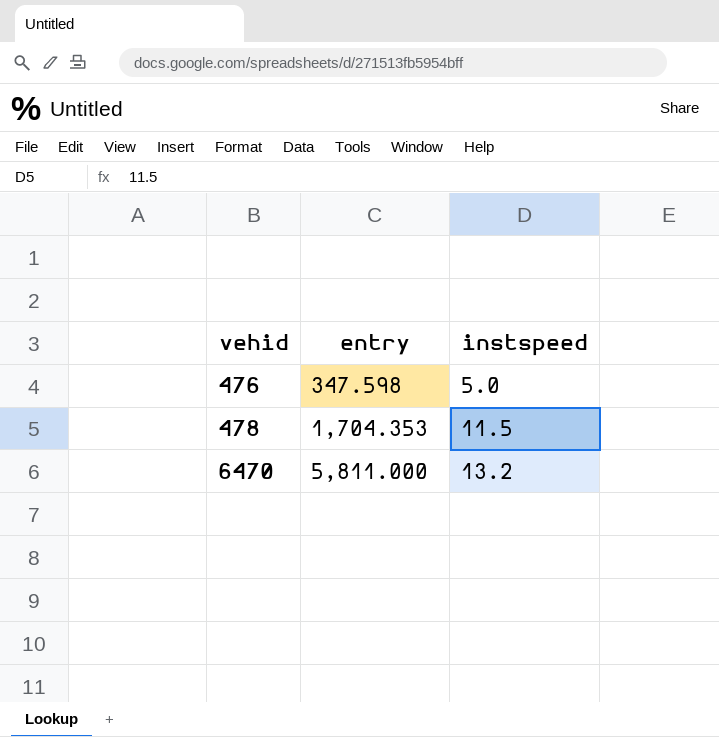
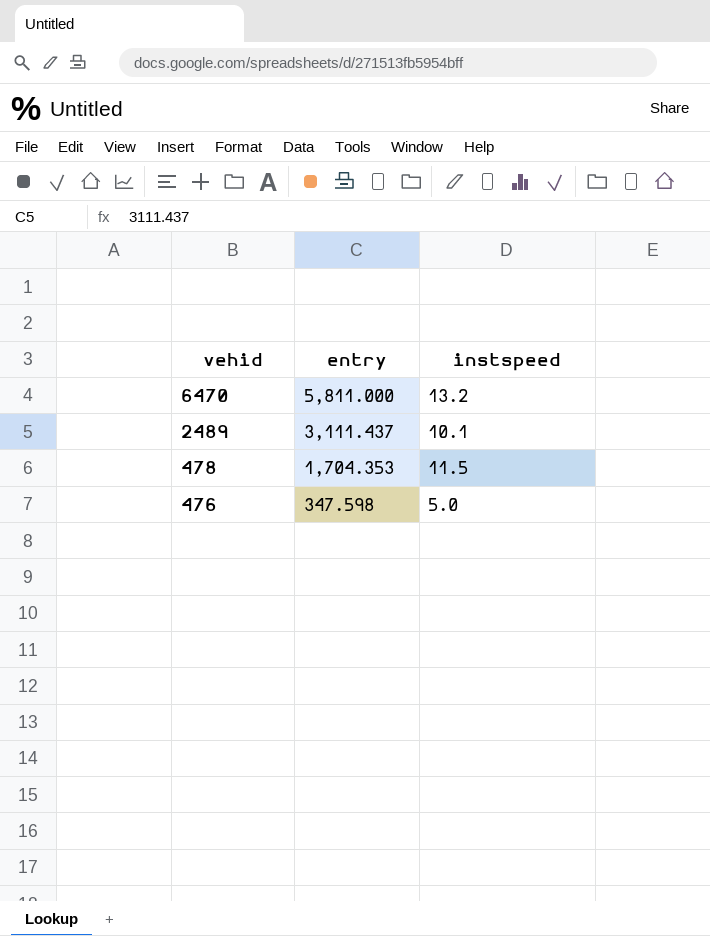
row order: vehid ascending -> vehid descending
row 2489: none -> 3,111.437 | 10.1

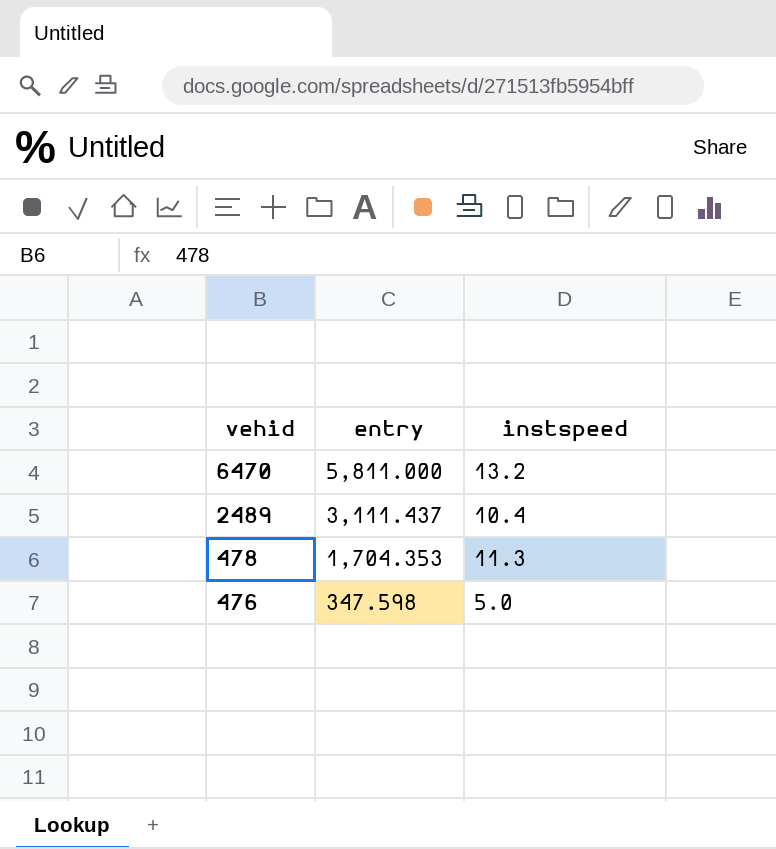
2489 | instspeed: 10.1 -> 10.4
478 | instspeed: 11.5 -> 11.3

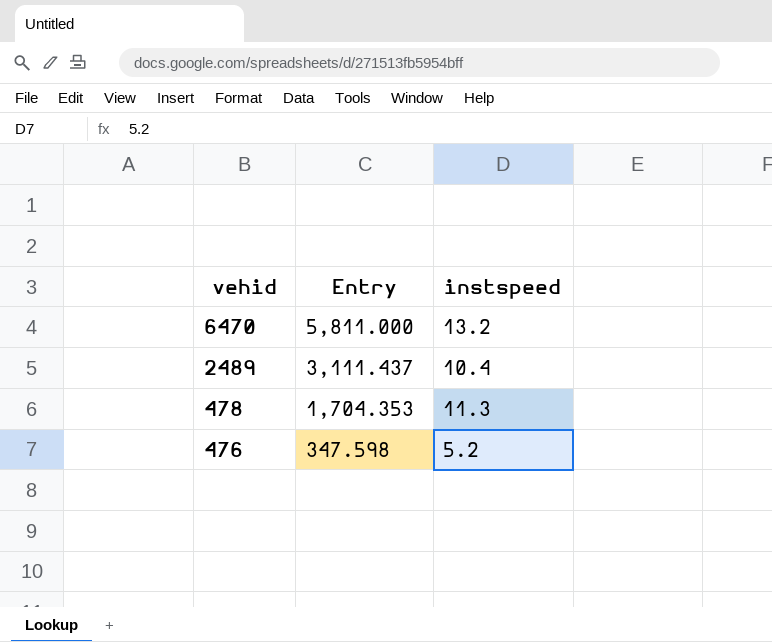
column name: entry -> Entry
476 | instspeed: 5.0 -> 5.2

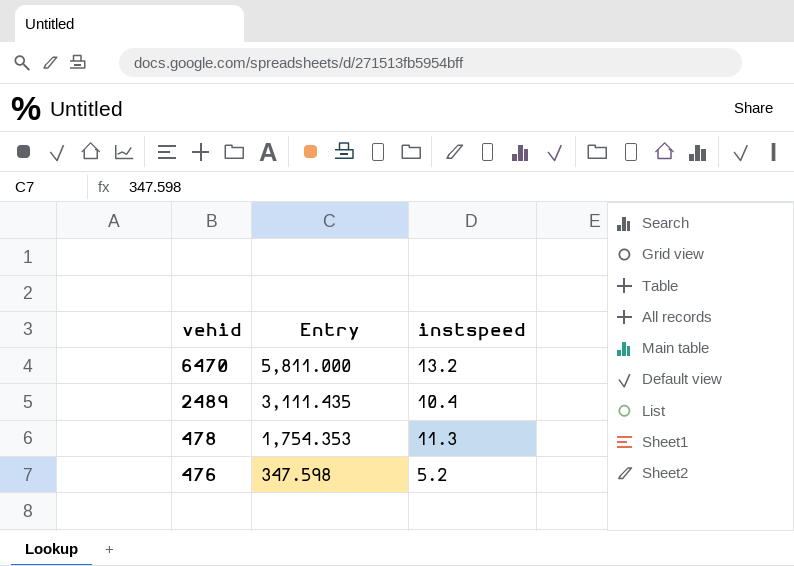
2489 | Entry: 3,111.437 -> 3,111.435
478 | Entry: 1,704.353 -> 1,754.353

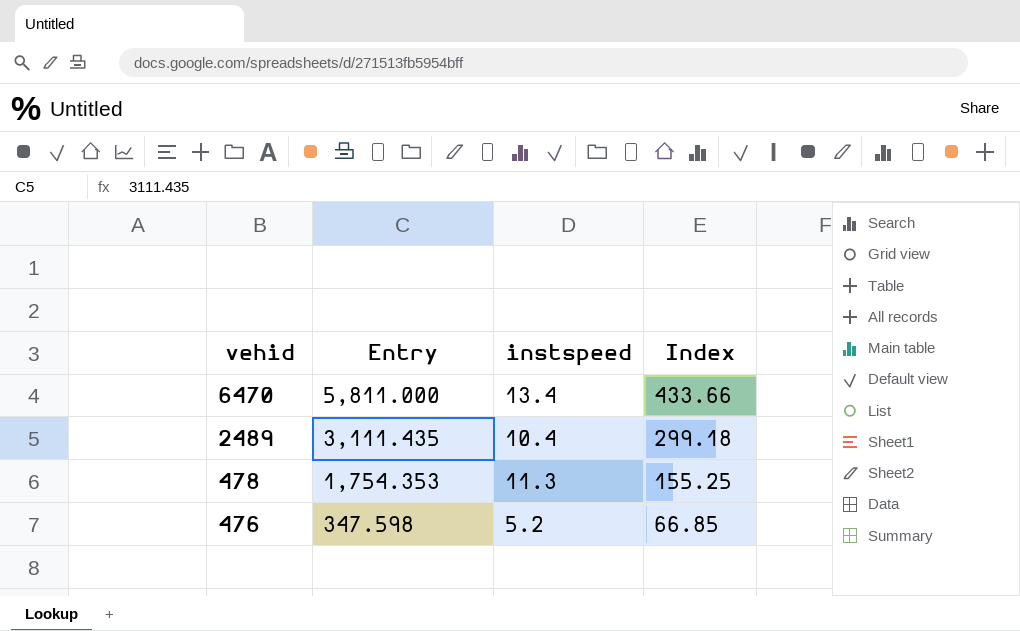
column Index | formula: none -> [Entry] / [instspeed]
6470 | instspeed: 13.2 -> 13.4

